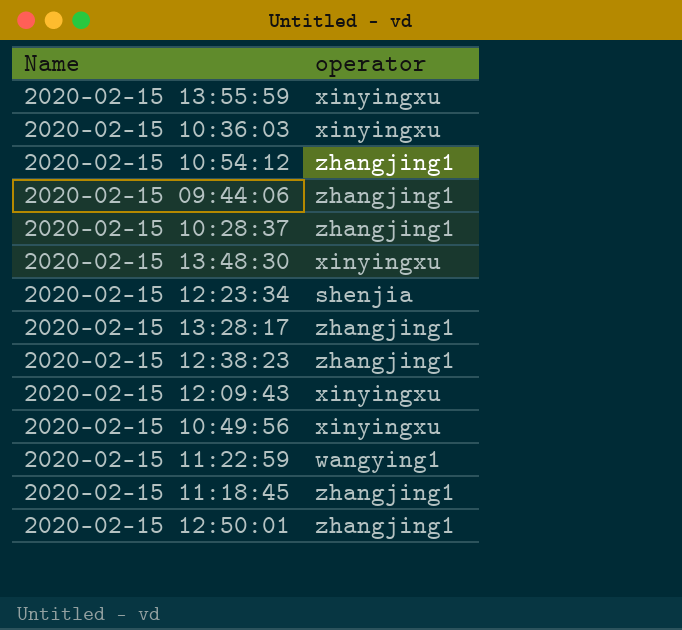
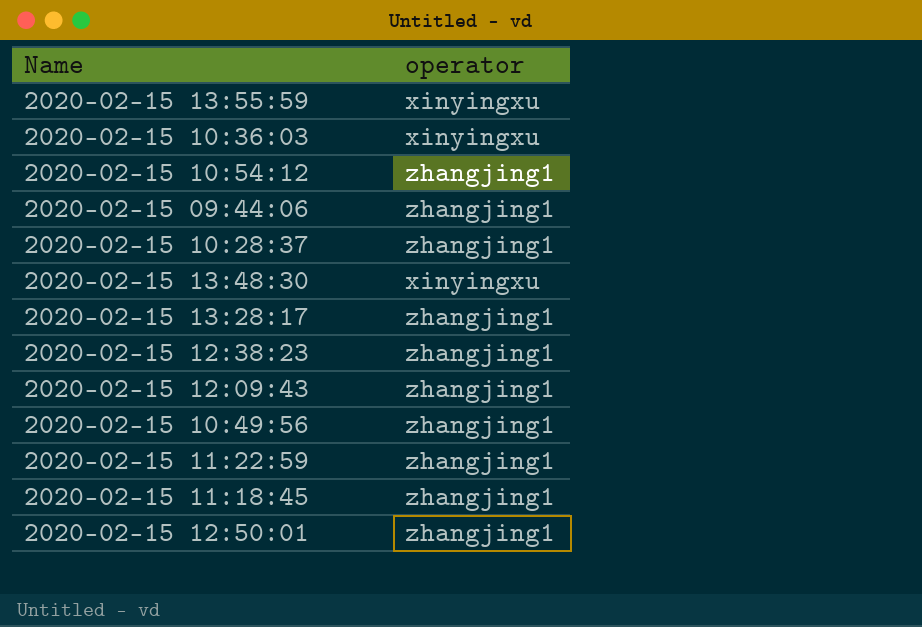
row 2020-02-15 12:23:34: shenjia -> none
2020-02-15 12:09:43 | operator: xinyingxu -> zhangjing1
2020-02-15 10:49:56 | operator: xinyingxu -> zhangjing1
2020-02-15 11:22:59 | operator: wangying1 -> zhangjing1

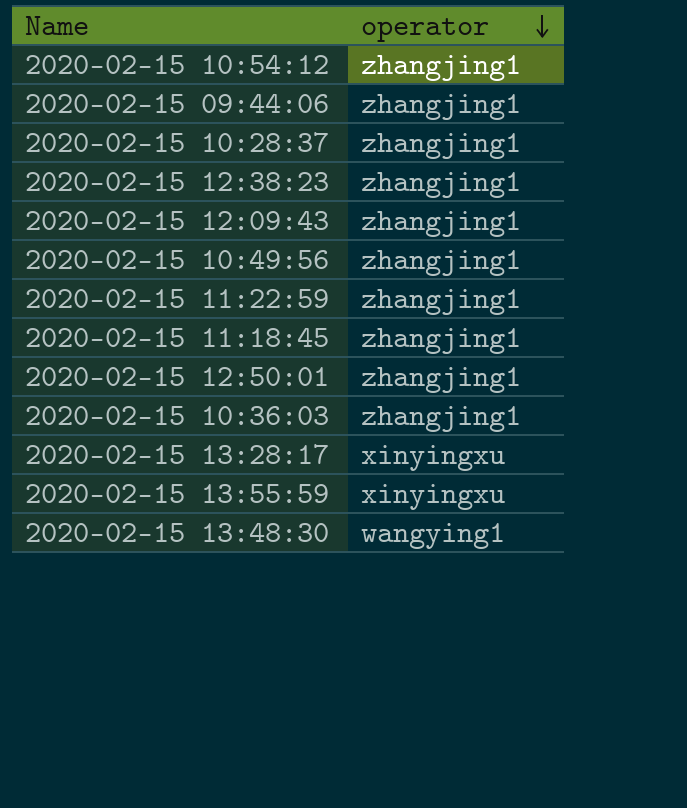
row order: none -> operator descending
2020-02-15 10:36:03 | operator: xinyingxu -> zhangjing1
2020-02-15 13:28:17 | operator: zhangjing1 -> xinyingxu
2020-02-15 13:48:30 | operator: xinyingxu -> wangying1

